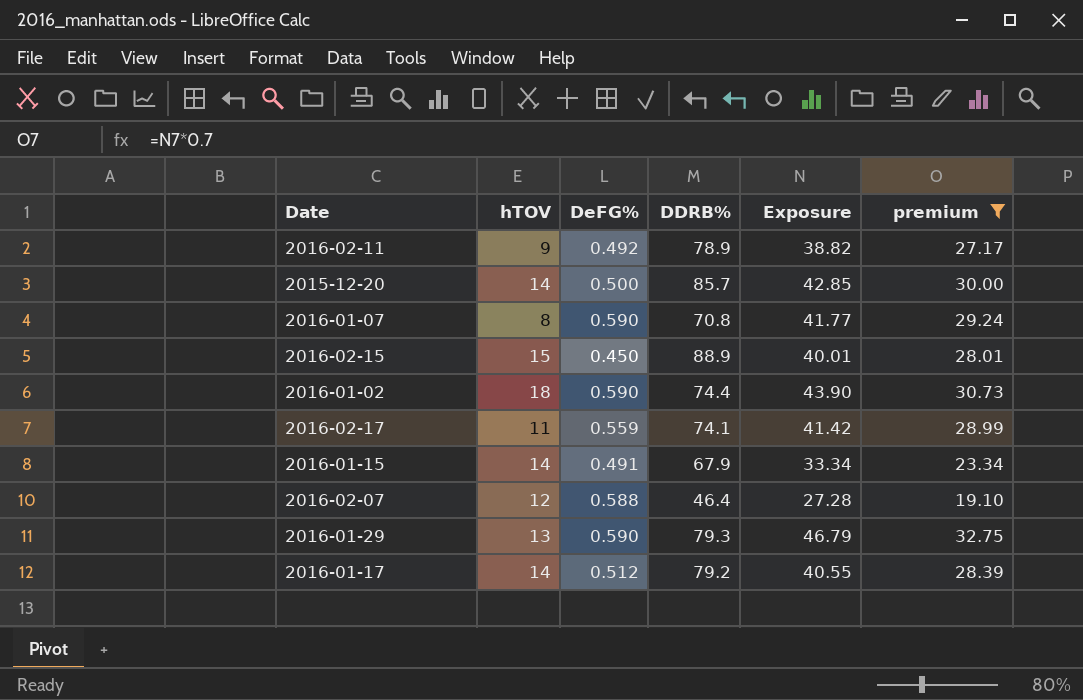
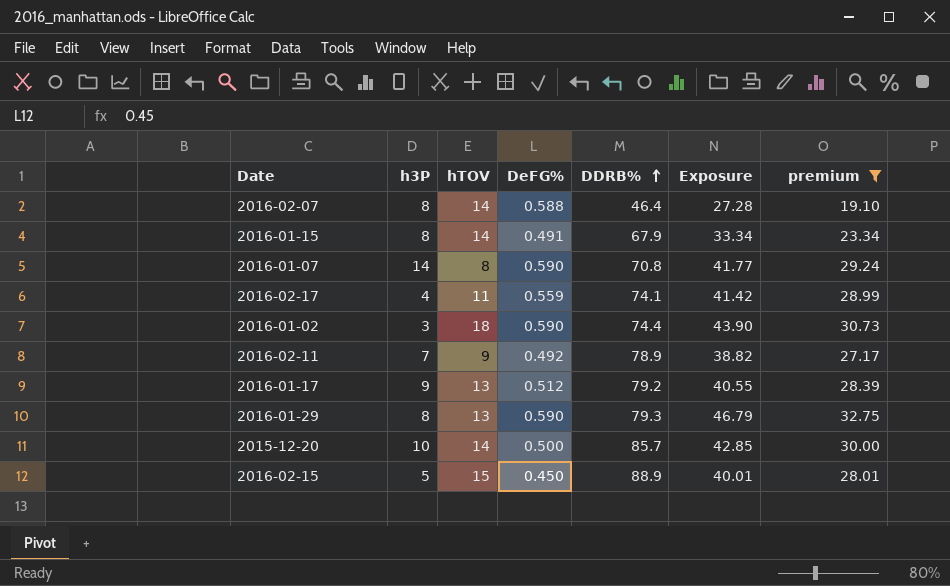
row order: none -> DDRB% ascending
column h3P | position: none -> 2
2016-02-07 | hTOV: 12 -> 14
2016-01-17 | hTOV: 14 -> 13

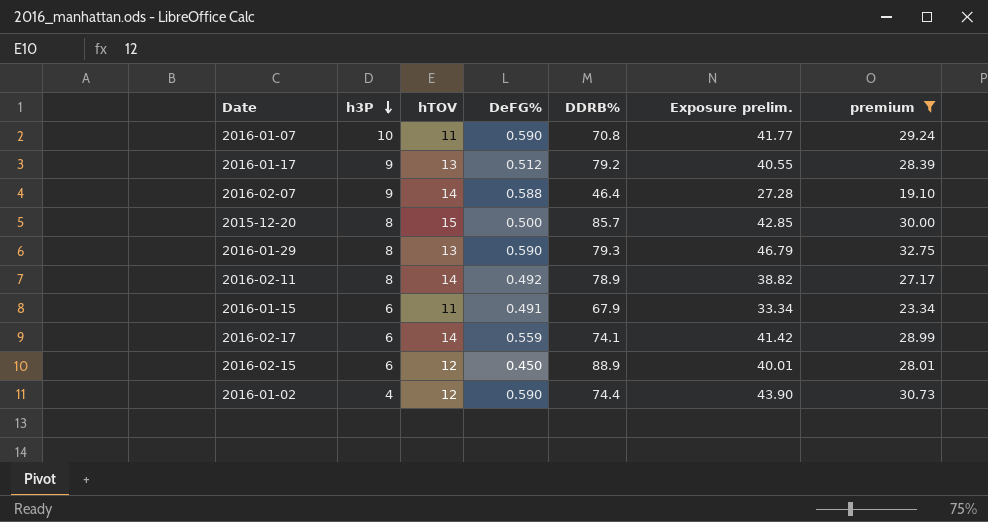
row order: DDRB% ascending -> h3P descending
column name: Exposure -> Exposure prelim.
2016-01-07 | h3P: 14 -> 10
2016-01-07 | hTOV: 8 -> 11
2016-02-07 | h3P: 8 -> 9
2015-12-20 | h3P: 10 -> 8
2015-12-20 | hTOV: 14 -> 15
2016-02-11 | h3P: 7 -> 8
2016-02-11 | hTOV: 9 -> 14
2016-01-15 | h3P: 8 -> 6
2016-01-15 | hTOV: 14 -> 11
2016-02-17 | h3P: 4 -> 6
2016-02-17 | hTOV: 11 -> 14
2016-02-15 | h3P: 5 -> 6
2016-02-15 | hTOV: 15 -> 12
2016-01-02 | h3P: 3 -> 4
2016-01-02 | hTOV: 18 -> 12

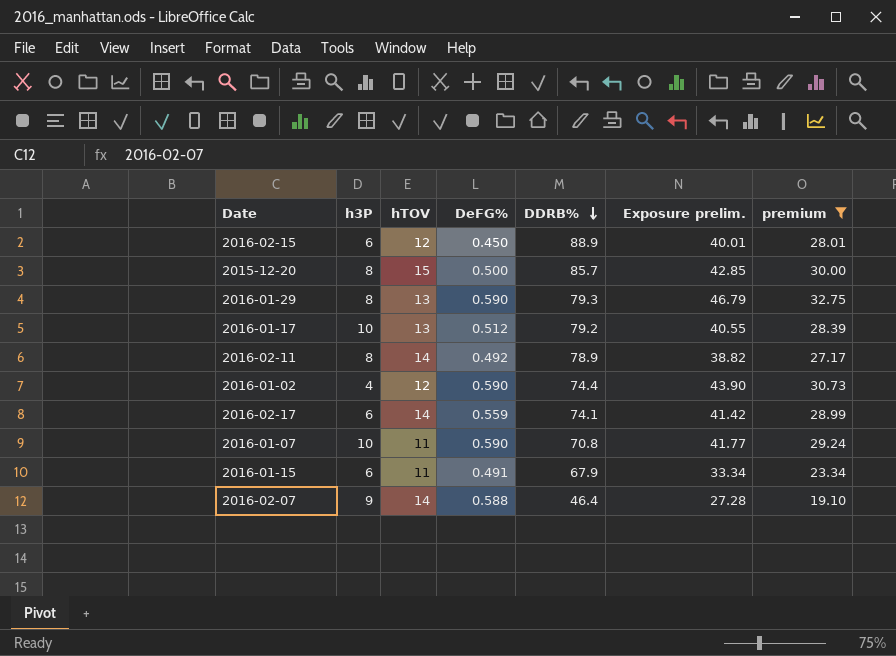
row order: h3P descending -> DDRB% descending
2016-01-17 | h3P: 9 -> 10

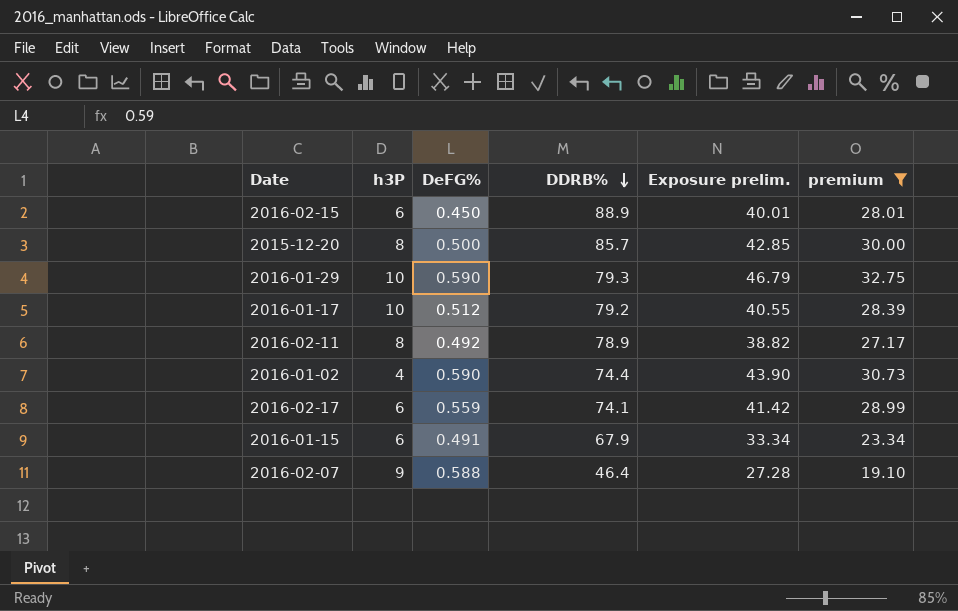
column hTOV | position: 3 -> none
row 2016-01-07: 10 | 11 | 0.590 | 70.8 | 41.77 | 29.24 -> none
2016-01-29 | h3P: 8 -> 10

